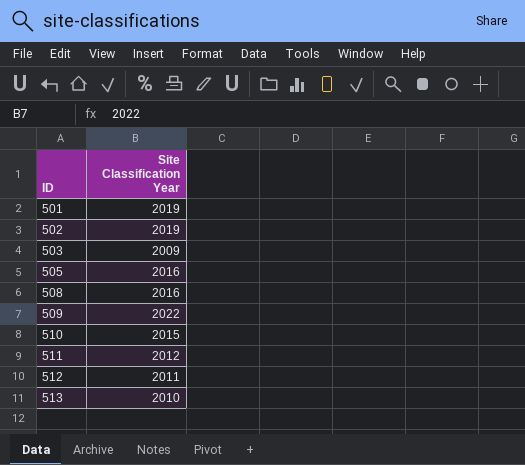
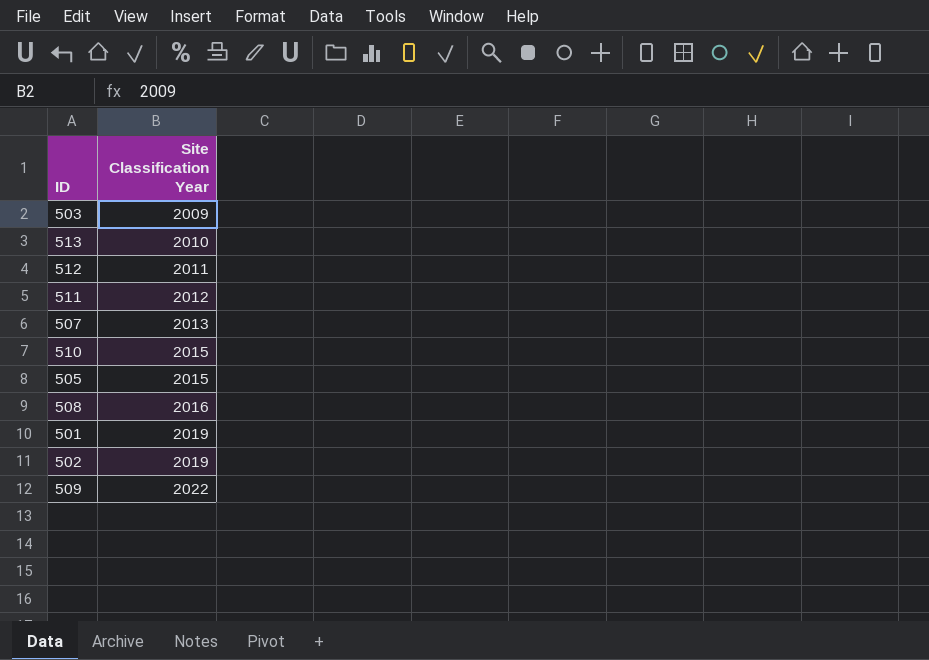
row order: ID ascending -> Site Classification Year ascending
row 507: none -> 2013
505 | Site Classification Year: 2016 -> 2015

